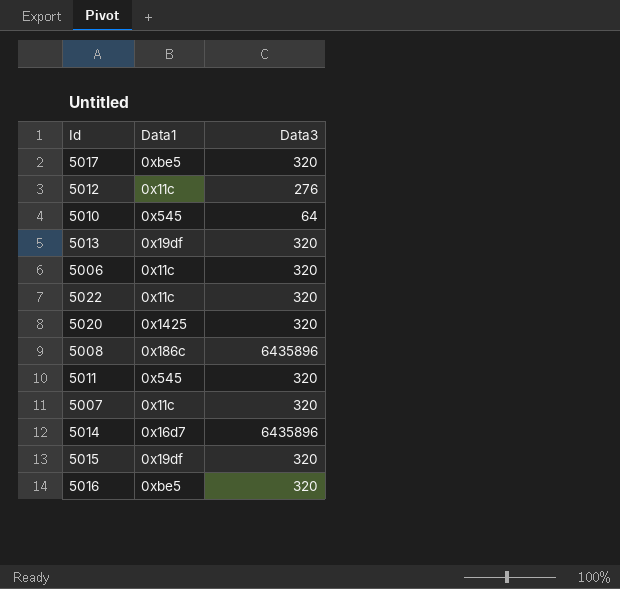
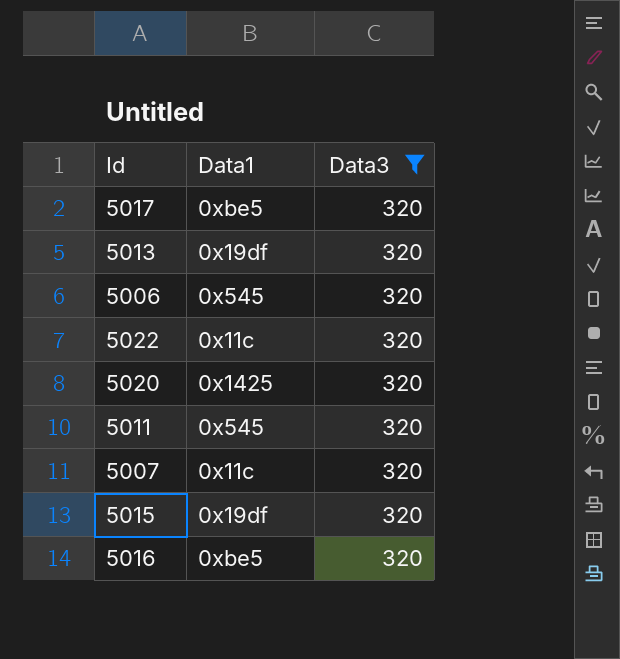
filter: none -> Data3 = 320
5006 | Data1: 0x11c -> 0x545

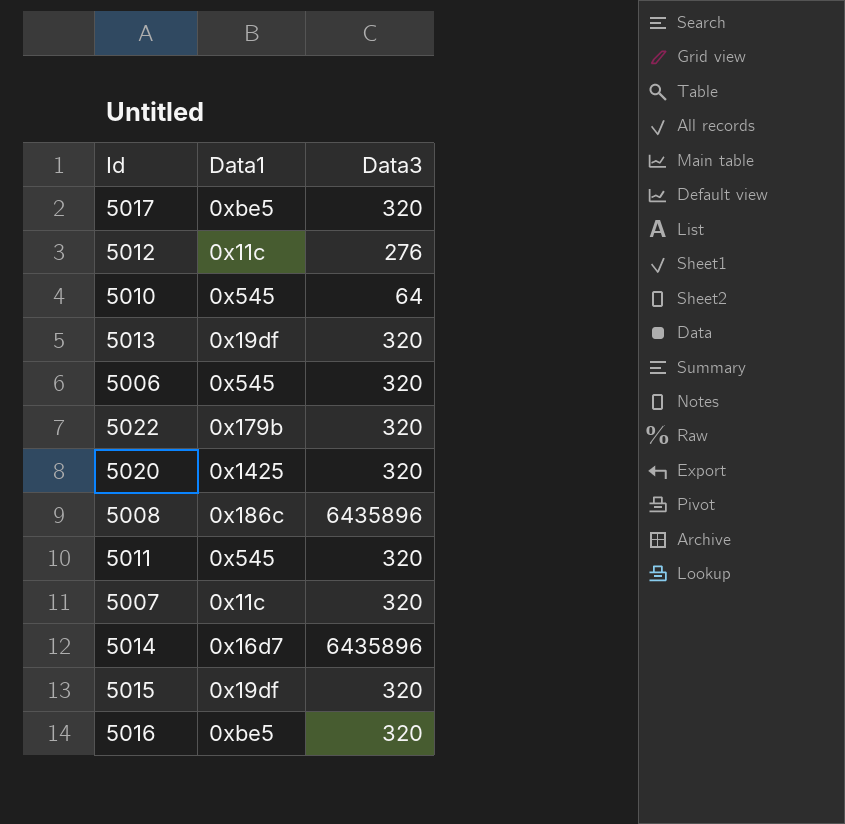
filter: Data3 = 320 -> none
5022 | Data1: 0x11c -> 0x179b

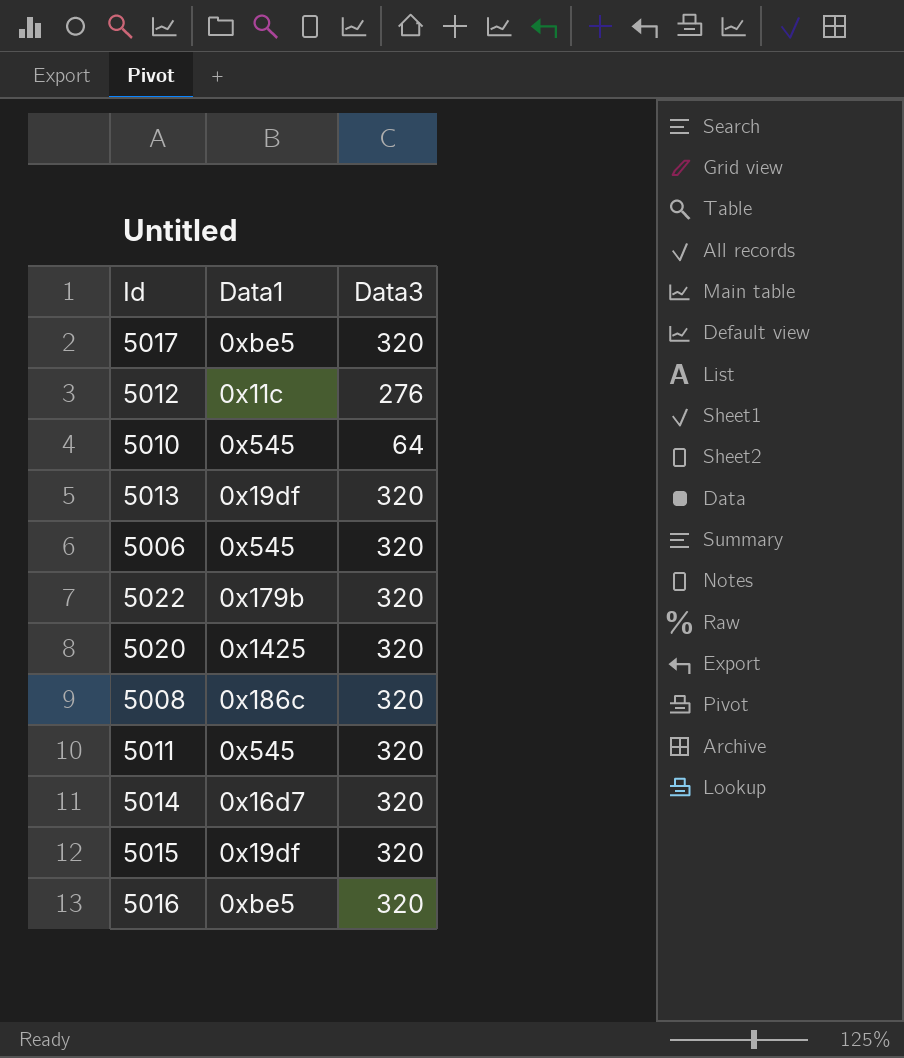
row 5007: 0x11c | 320 -> none
5008 | Data3: 6435896 -> 320
5014 | Data3: 6435896 -> 320

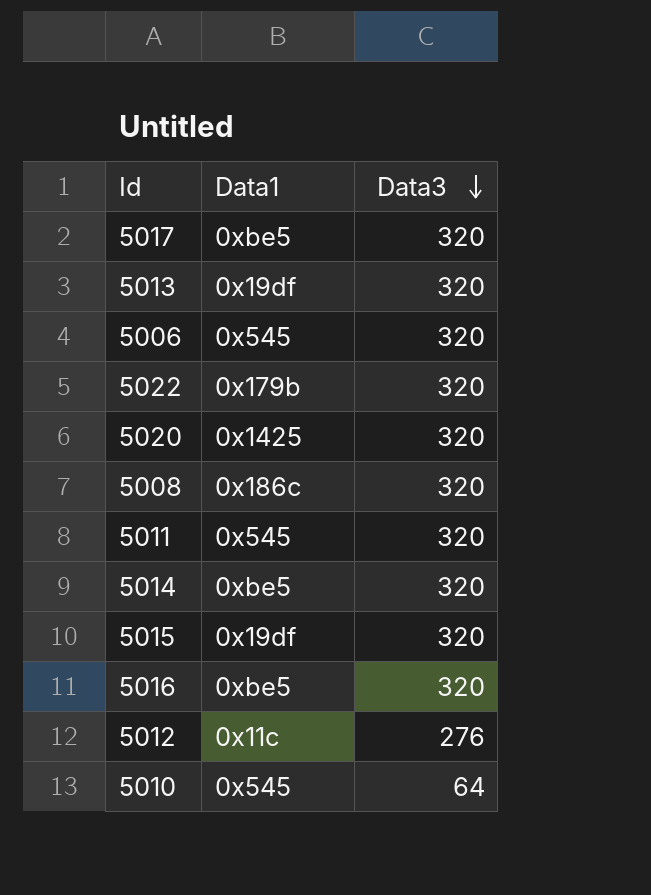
row order: none -> Data3 descending
5014 | Data1: 0x16d7 -> 0xbe5

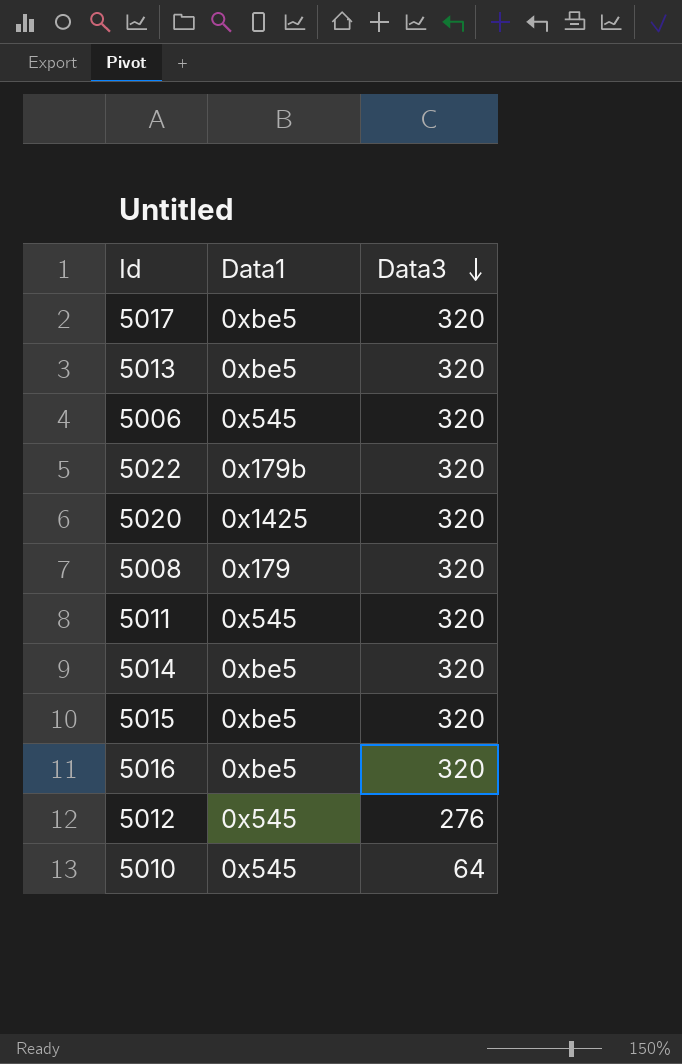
5013 | Data1: 0x19df -> 0xbe5
5008 | Data1: 0x186c -> 0x179
5015 | Data1: 0x19df -> 0xbe5
5012 | Data1: 0x11c -> 0x545

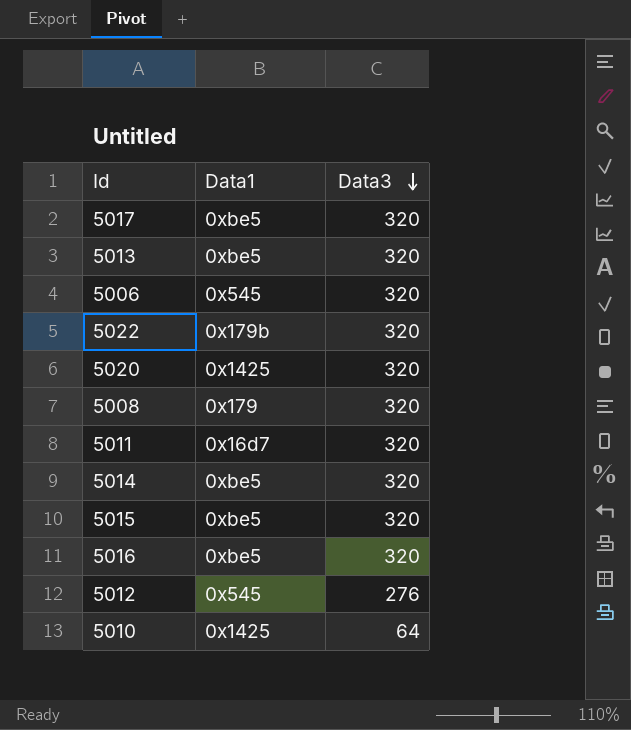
5011 | Data1: 0x545 -> 0x16d7
5010 | Data1: 0x545 -> 0x1425

